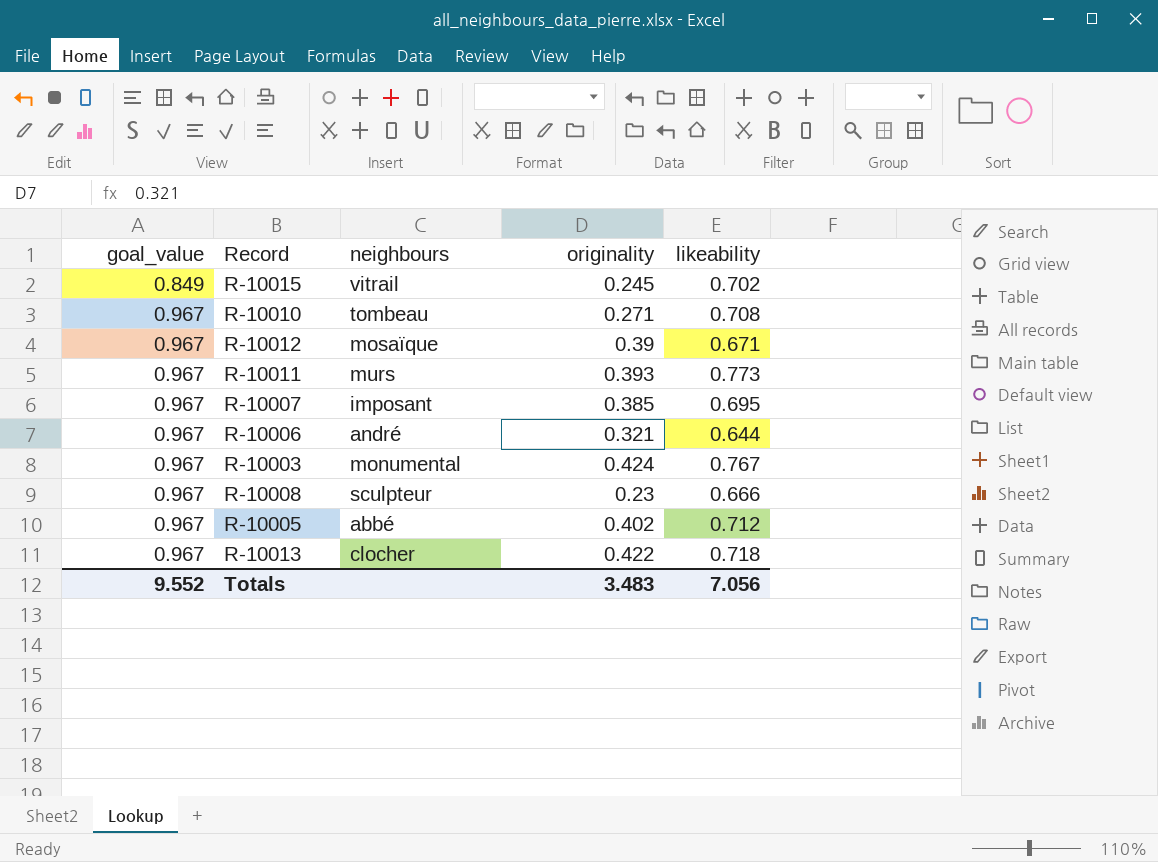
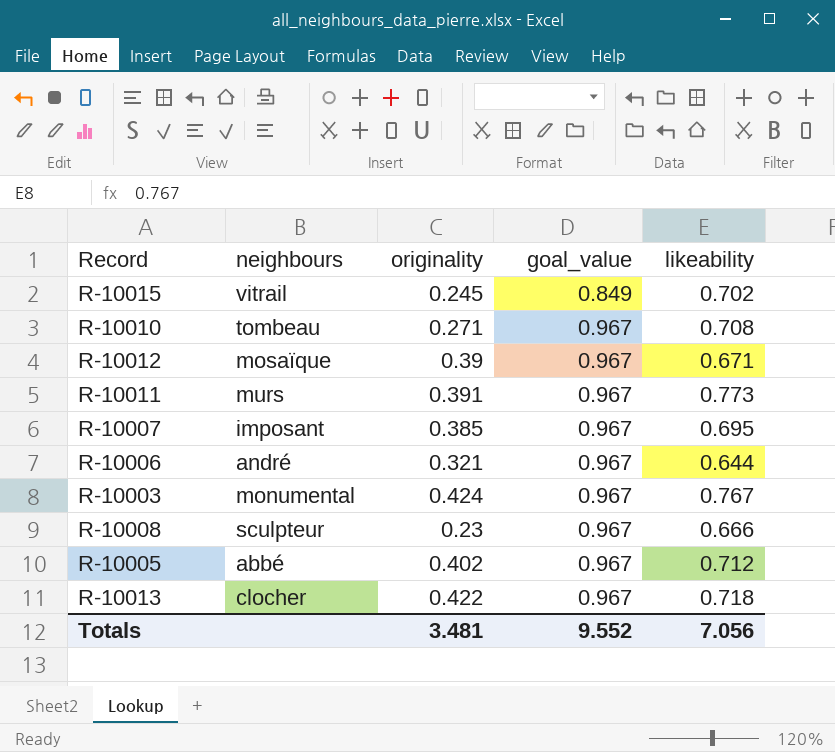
column goal_value | position: 1 -> 4
R-10011 | originality: 0.393 -> 0.391
Totals | originality: 3.483 -> 3.481

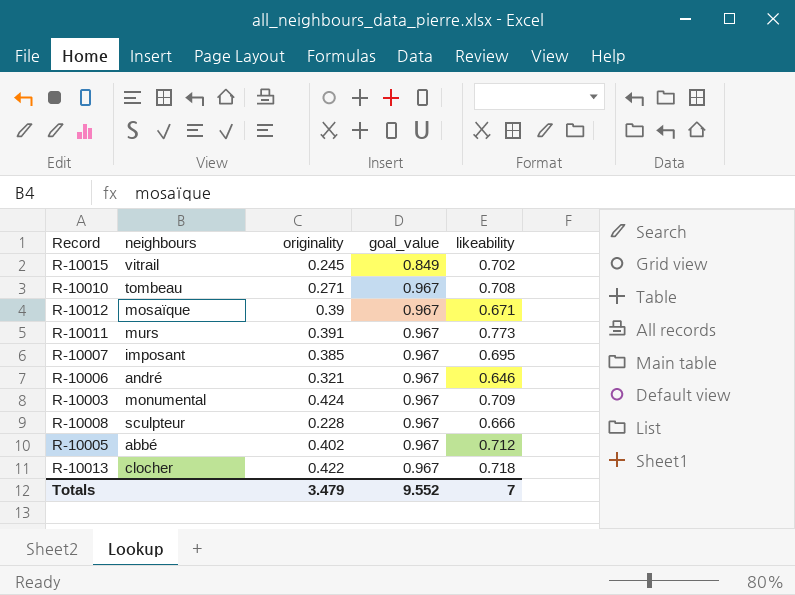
R-10006 | likeability: 0.644 -> 0.646
R-10003 | likeability: 0.767 -> 0.709
R-10008 | originality: 0.23 -> 0.228
Totals | originality: 3.481 -> 3.479
Totals | likeability: 7.056 -> 7

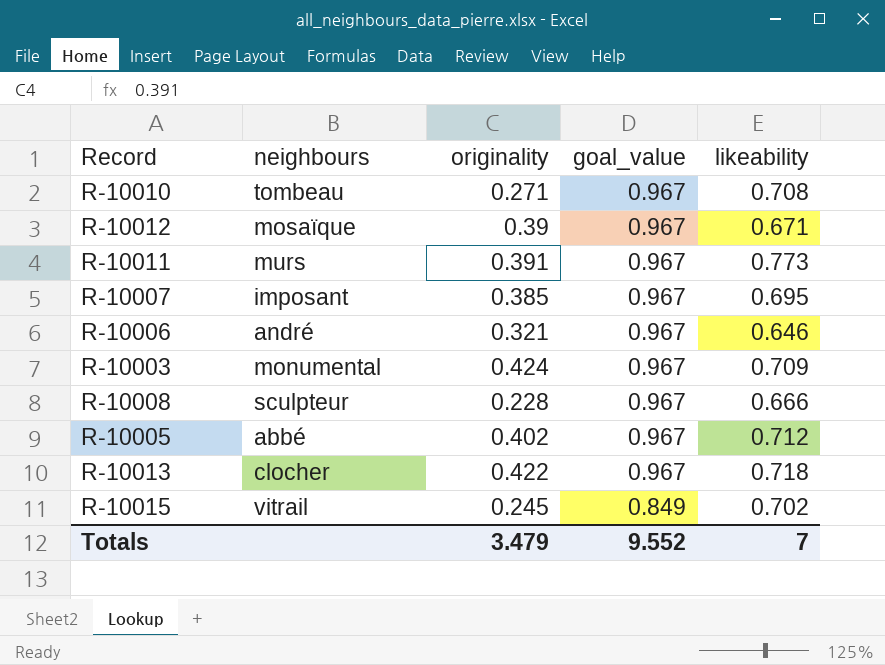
row order: goal_value ascending -> goal_value descending

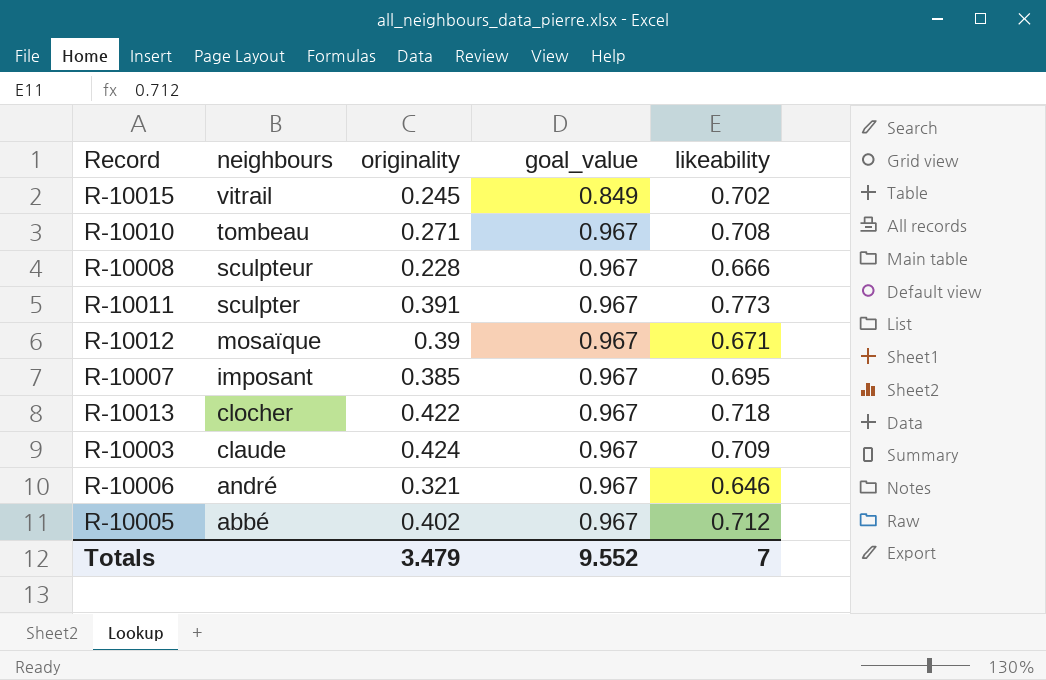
row order: goal_value descending -> neighbours descending
R-10011 | neighbours: murs -> sculpter
R-10003 | neighbours: monumental -> claude

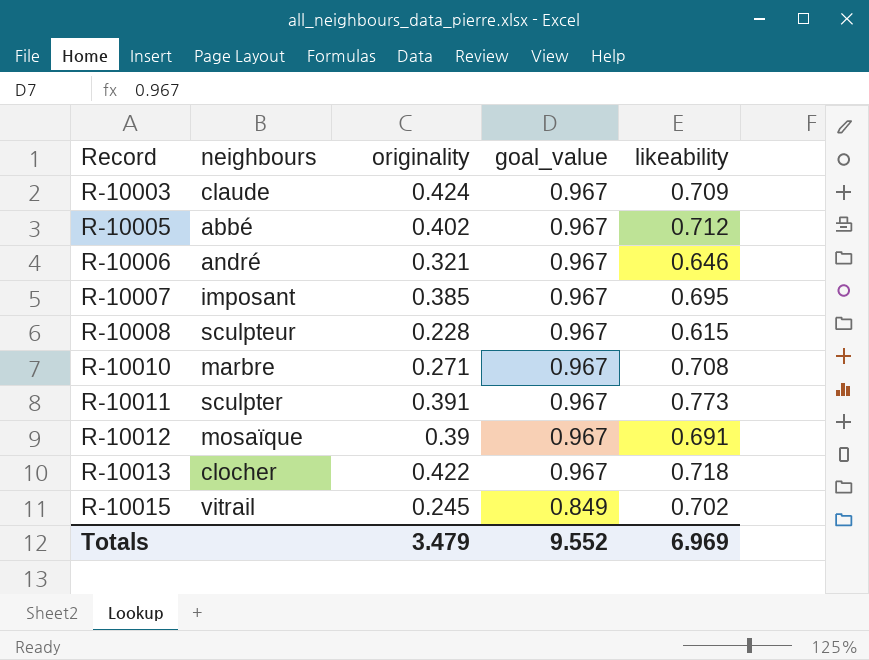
row order: neighbours descending -> Record ascending
R-10008 | likeability: 0.666 -> 0.615
R-10010 | neighbours: tombeau -> marbre
R-10012 | likeability: 0.671 -> 0.691
Totals | likeability: 7 -> 6.969

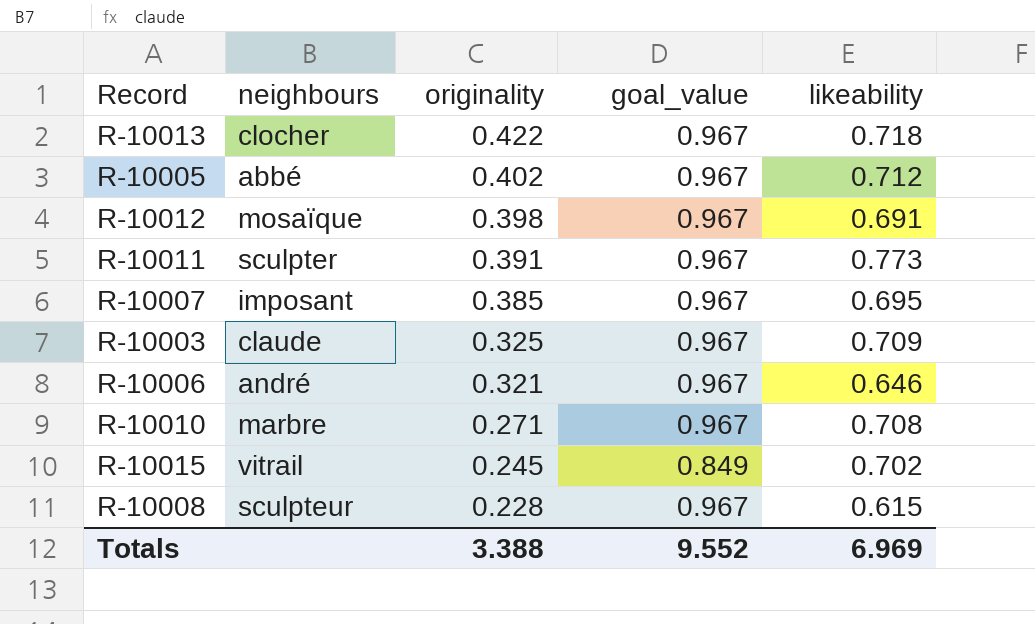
row order: Record ascending -> originality descending
R-10012 | originality: 0.39 -> 0.398
R-10003 | originality: 0.424 -> 0.325
Totals | originality: 3.479 -> 3.388

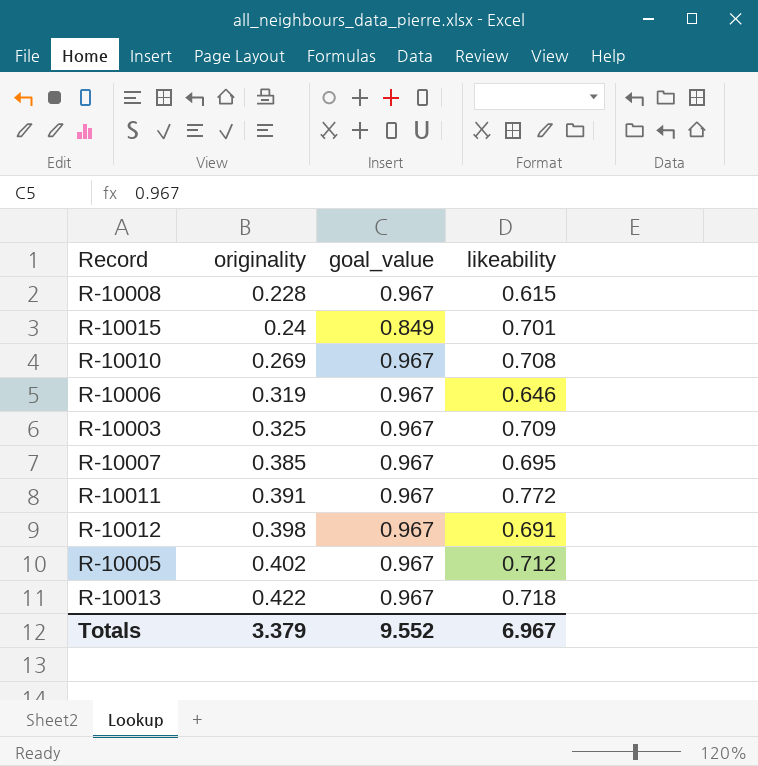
row order: originality descending -> originality ascending
column neighbours | position: 2 -> none
R-10015 | originality: 0.245 -> 0.24
R-10015 | likeability: 0.702 -> 0.701
R-10010 | originality: 0.271 -> 0.269
R-10006 | originality: 0.321 -> 0.319
R-10011 | likeability: 0.773 -> 0.772
Totals | originality: 3.388 -> 3.379
Totals | likeability: 6.969 -> 6.967

